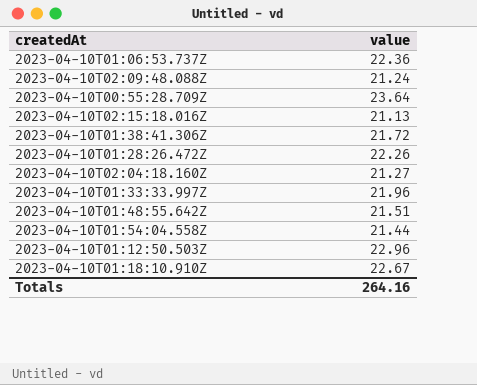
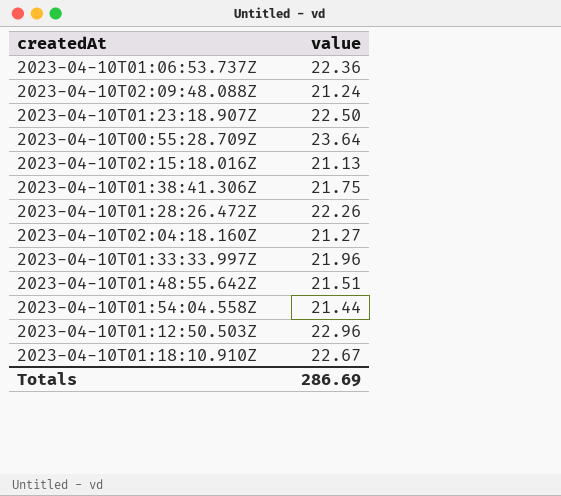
row 2023-04-10T01:23:18.907Z: none -> 22.50
2023-04-10T01:38:41.306Z | value: 21.72 -> 21.75
Totals | value: 264.16 -> 286.69

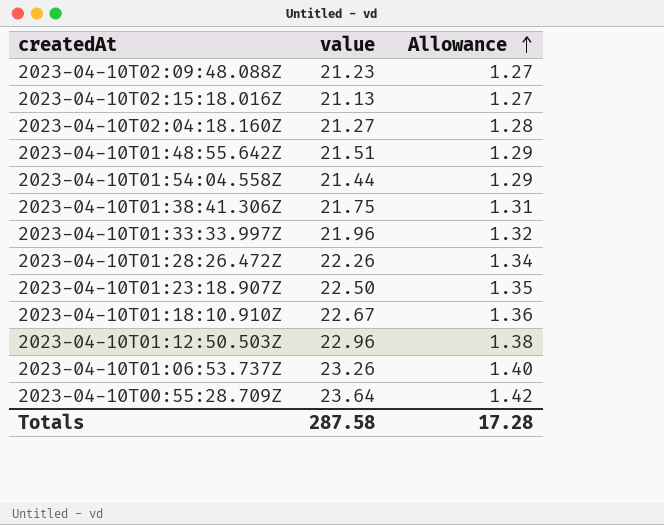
row order: none -> Allowance ascending
column Allowance | formula: none -> [value] * 0.06
2023-04-10T02:09:48.088Z | value: 21.24 -> 21.23
2023-04-10T01:06:53.737Z | value: 22.36 -> 23.26
Totals | value: 286.69 -> 287.58

